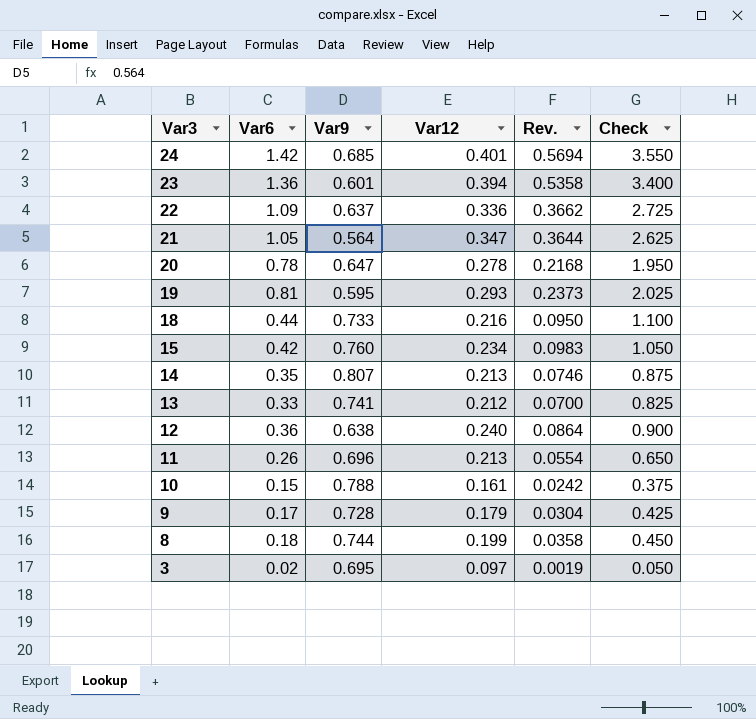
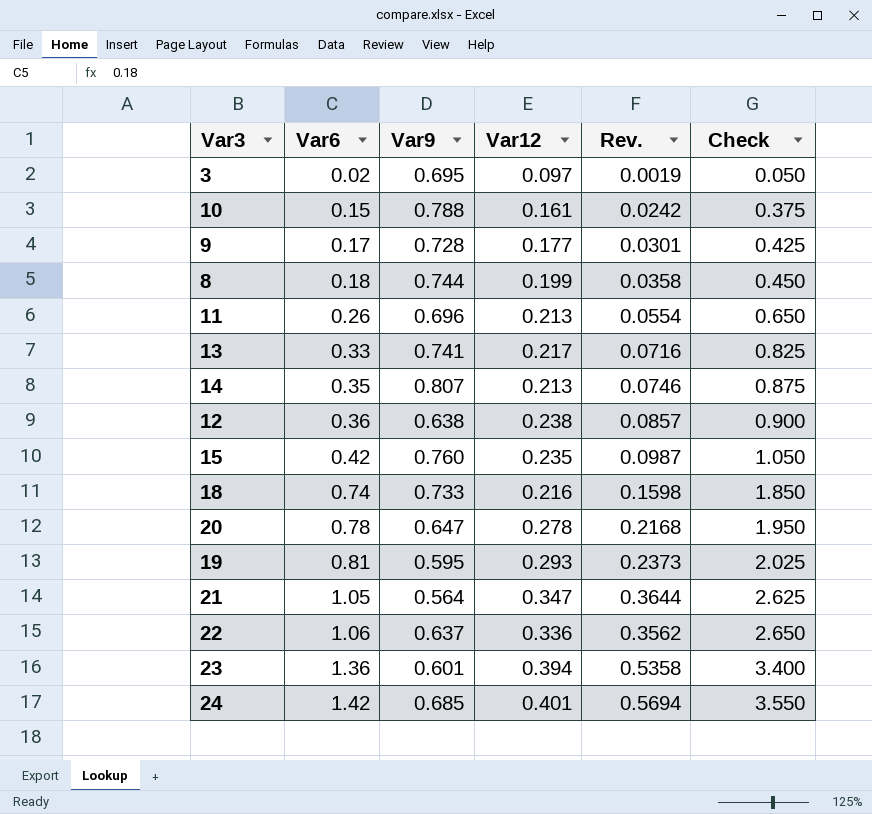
row order: Var3 descending -> Var6 ascending
9 | Var12: 0.179 -> 0.177
9 | Rev.: 0.0304 -> 0.0301
13 | Var12: 0.212 -> 0.217
13 | Rev.: 0.0700 -> 0.0716
12 | Var12: 0.240 -> 0.238
12 | Rev.: 0.0864 -> 0.0857
15 | Var12: 0.234 -> 0.235
15 | Rev.: 0.0983 -> 0.0987
18 | Var6: 0.44 -> 0.74
18 | Rev.: 0.0950 -> 0.1598
18 | Check: 1.100 -> 1.850
22 | Var6: 1.09 -> 1.06
22 | Rev.: 0.3662 -> 0.3562
22 | Check: 2.725 -> 2.650

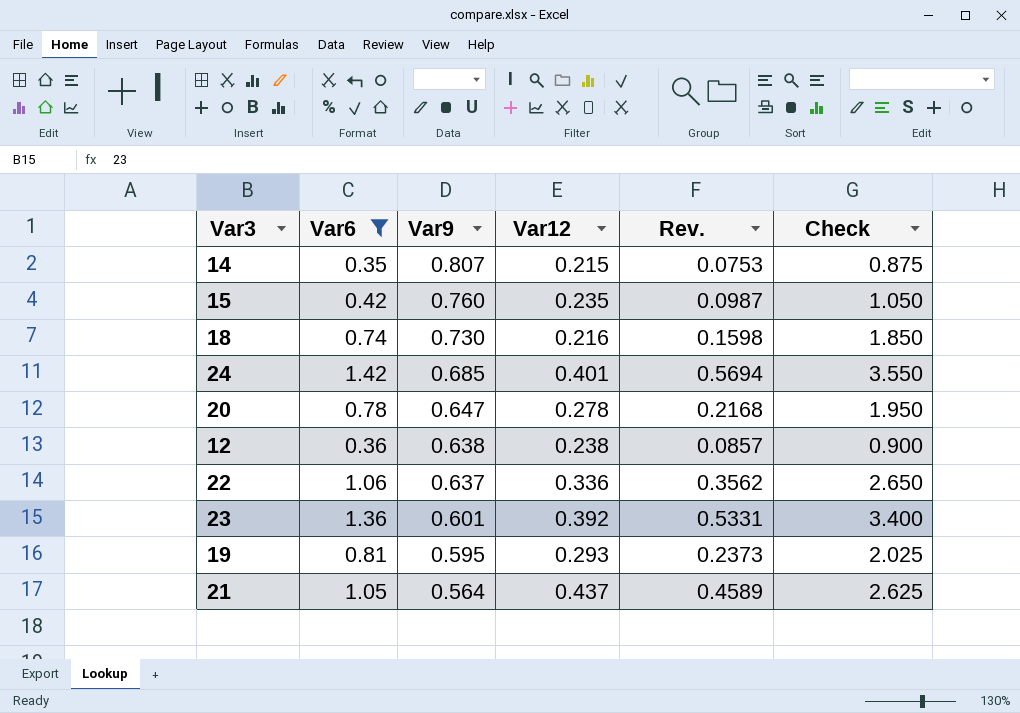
filter: none -> Var6 >= 0.35
row order: Var6 ascending -> Var9 descending
14 | Var12: 0.213 -> 0.215
14 | Rev.: 0.0746 -> 0.0753
18 | Var9: 0.733 -> 0.730
23 | Var12: 0.394 -> 0.392
23 | Rev.: 0.5358 -> 0.5331
21 | Var12: 0.347 -> 0.437
21 | Rev.: 0.3644 -> 0.4589

